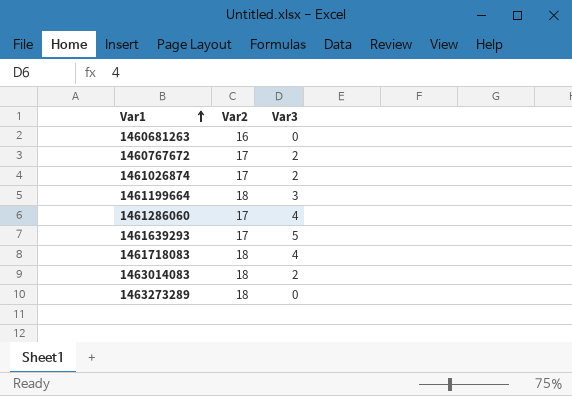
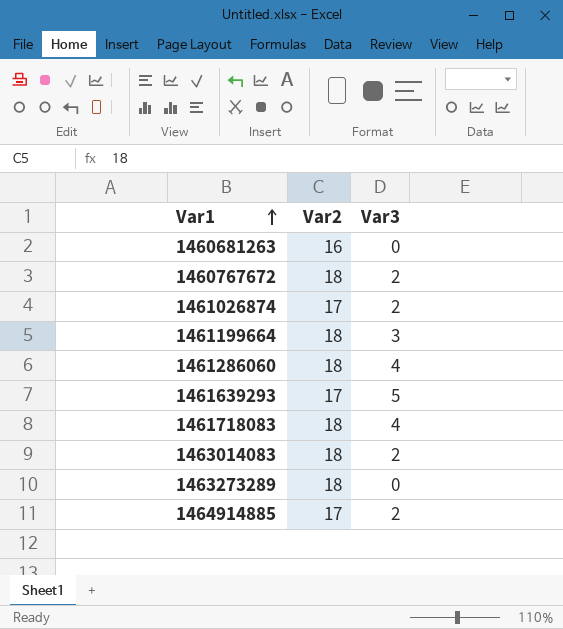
1460767672 | Var2: 17 -> 18
1461286060 | Var2: 17 -> 18
row 1464914885: none -> 17 | 2

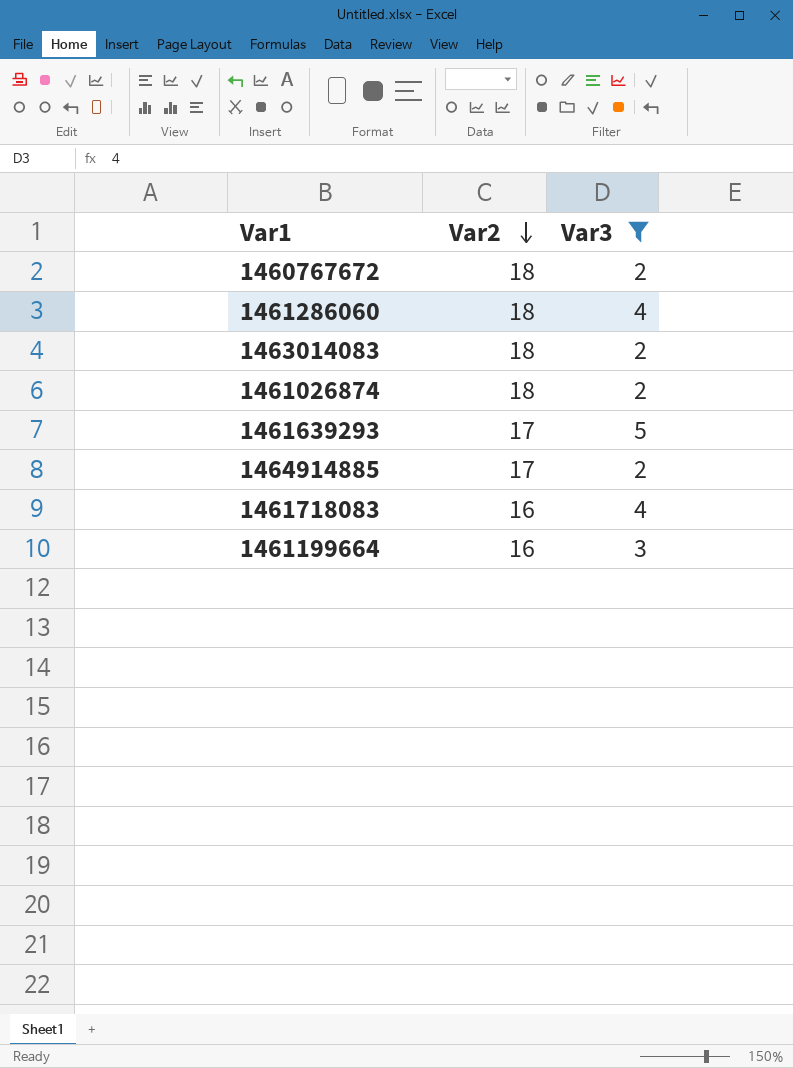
filter: none -> Var3 != 0
row order: Var1 ascending -> Var2 descending
1461026874 | Var2: 17 -> 18
1461718083 | Var2: 18 -> 16
1461199664 | Var2: 18 -> 16

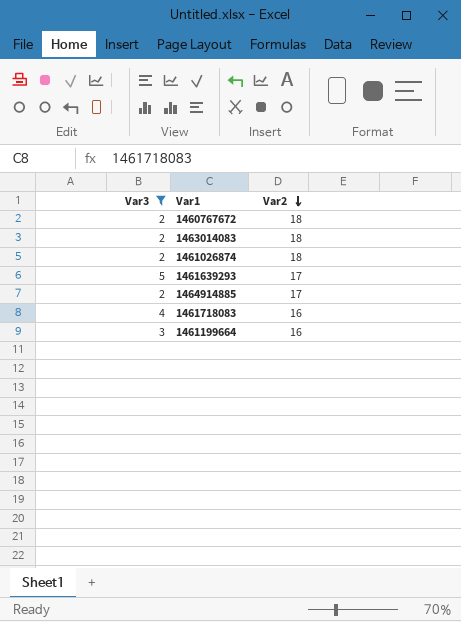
column Var3 | position: 3 -> 1
row 1461286060: 18 | 4 -> none

